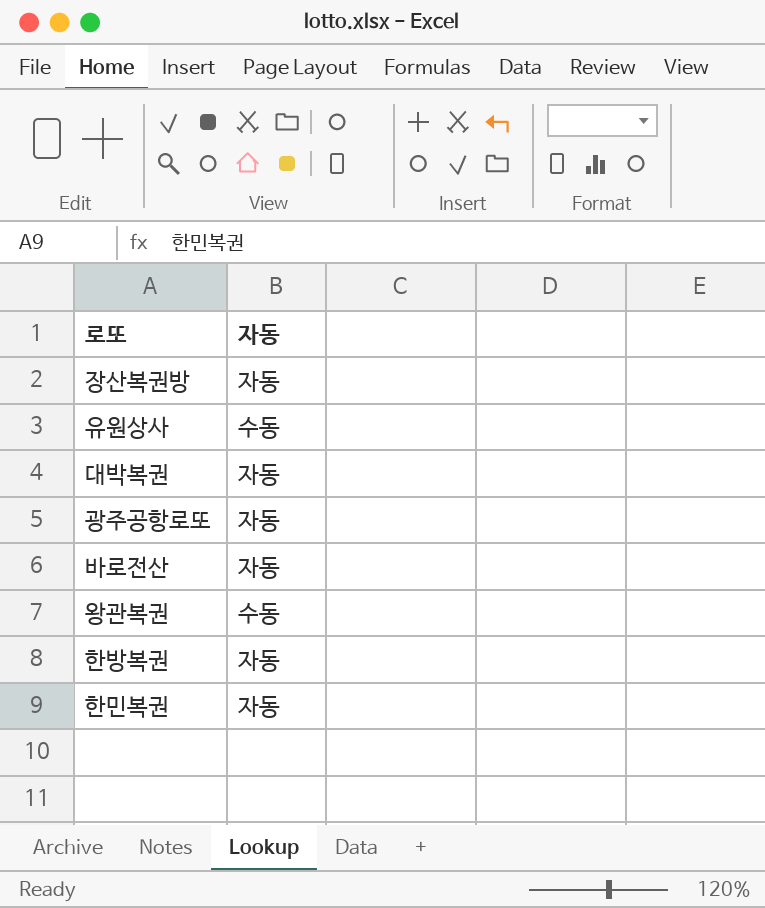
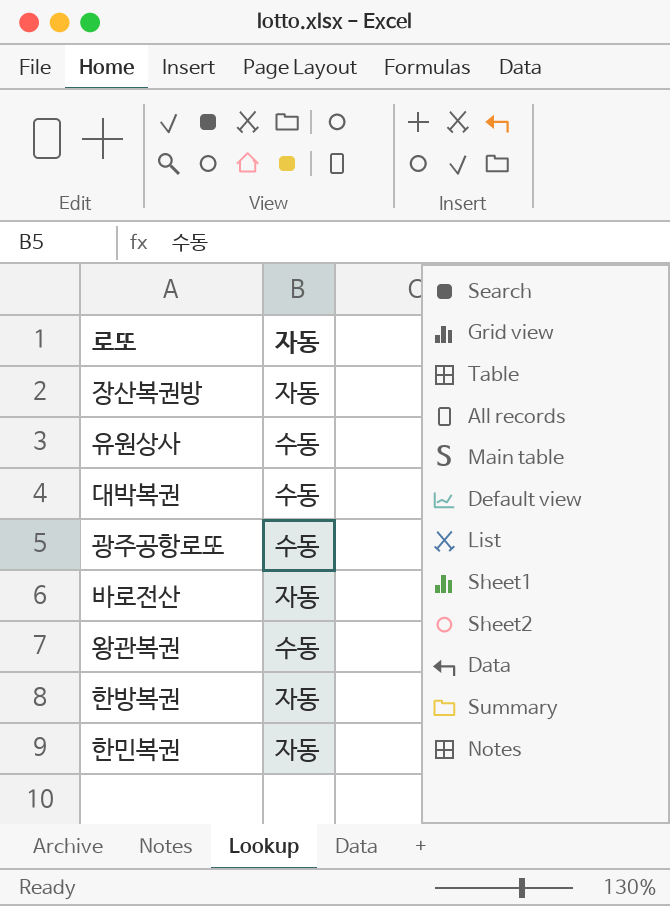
대박복권 | 자동: 자동 -> 수동
광주공항로또 | 자동: 자동 -> 수동

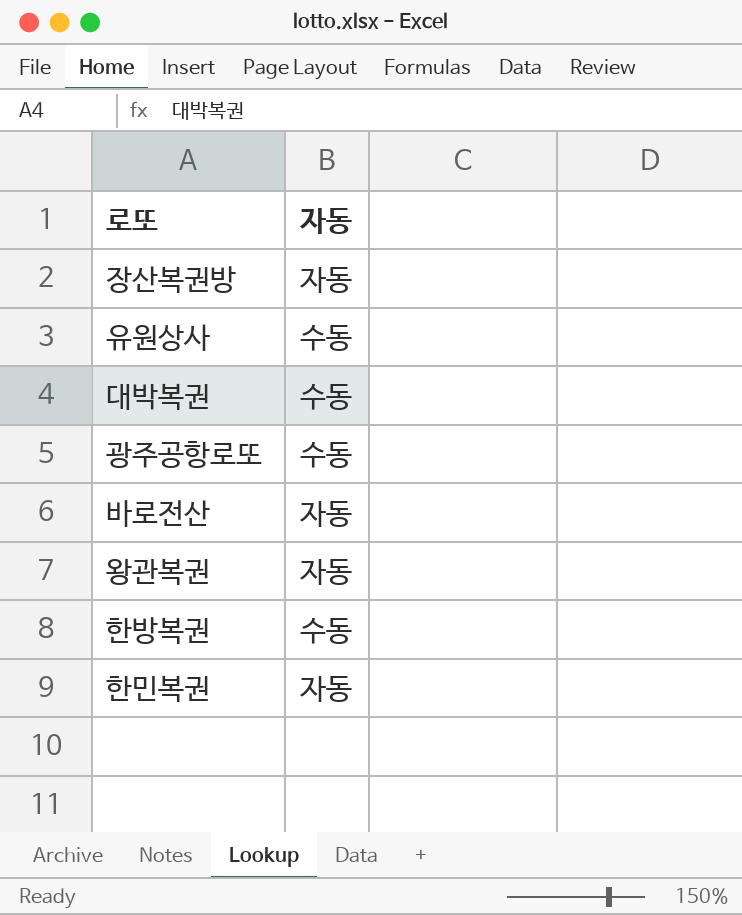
왕관복권 | 자동: 수동 -> 자동
한방복권 | 자동: 자동 -> 수동

